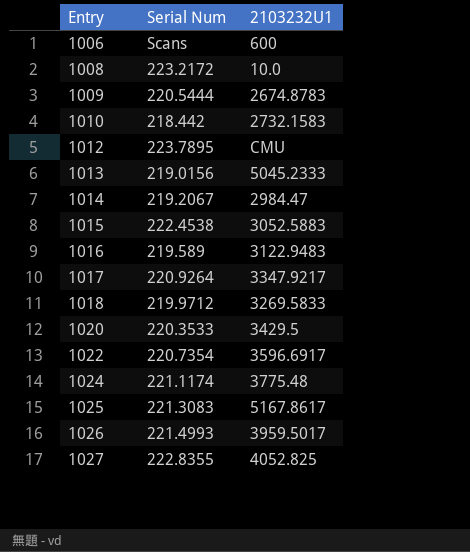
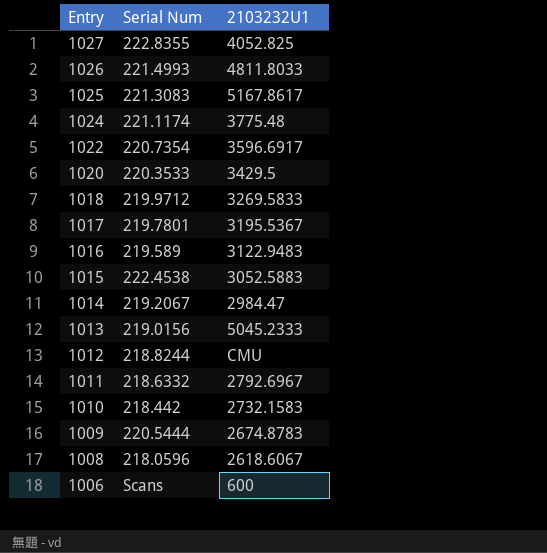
row order: Entry ascending -> Entry descending
1026 | 2103232U1: 3959.5017 -> 4811.8033
1017 | Serial Num: 220.9264 -> 219.7801
1017 | 2103232U1: 3347.9217 -> 3195.5367
1012 | Serial Num: 223.7895 -> 218.8244
row 1011: none -> 218.6332 | 2792.6967
1008 | Serial Num: 223.2172 -> 218.0596
1008 | 2103232U1: 10.0 -> 2618.6067

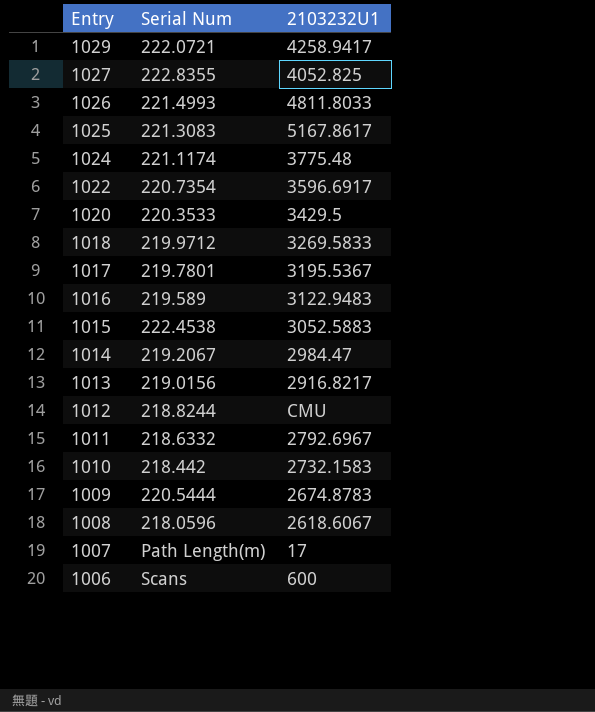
row 1029: none -> 222.0721 | 4258.9417
1013 | 2103232U1: 5045.2333 -> 2916.8217
row 1007: none -> Path Length(m) | 17

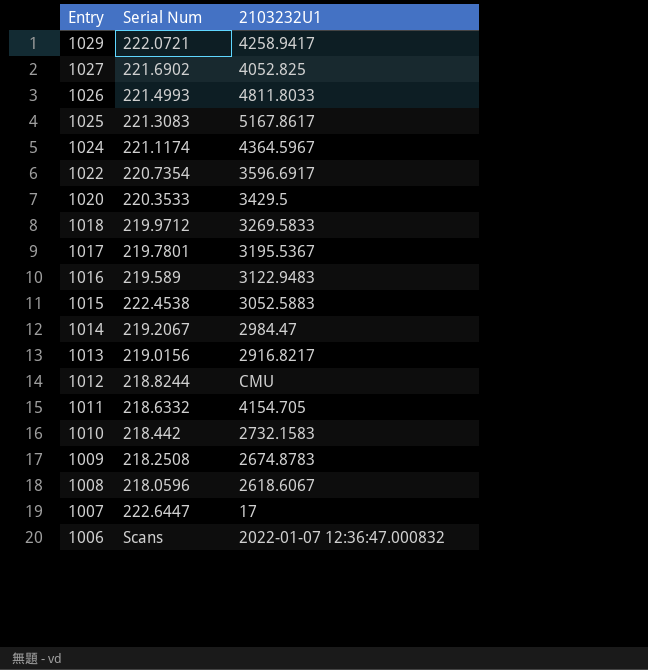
1027 | Serial Num: 222.8355 -> 221.6902
1024 | 2103232U1: 3775.48 -> 4364.5967
1011 | 2103232U1: 2792.6967 -> 4154.705
1009 | Serial Num: 220.5444 -> 218.2508
1007 | Serial Num: Path Length(m) -> 222.6447
1006 | 2103232U1: 600 -> 2022-01-07 12:36:47.000832

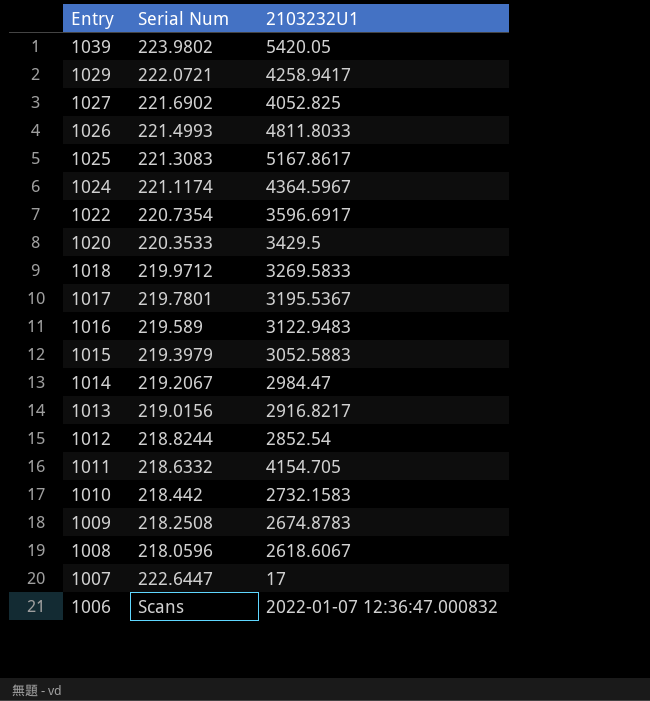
row 1039: none -> 223.9802 | 5420.05
1015 | Serial Num: 222.4538 -> 219.3979
1012 | 2103232U1: CMU -> 2852.54

